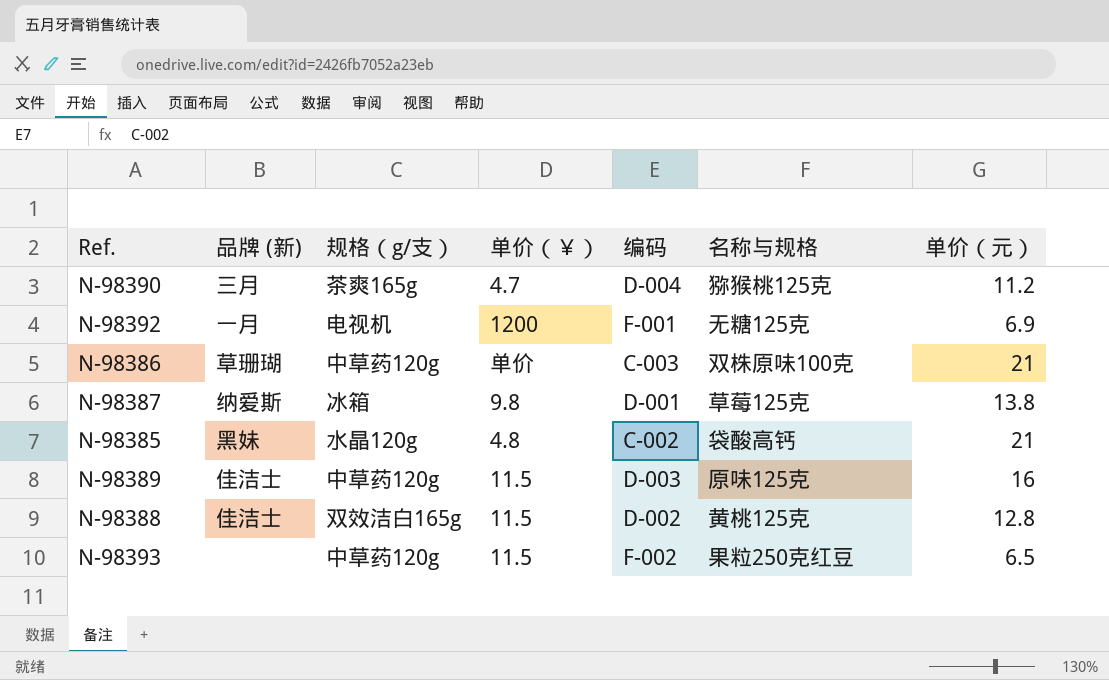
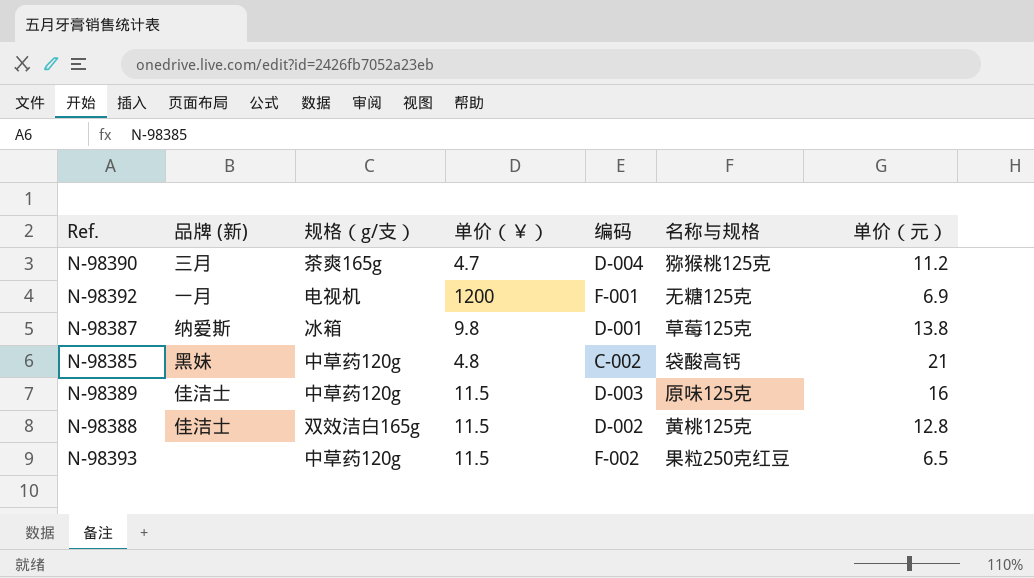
row N-98386: 草珊瑚 | 中草药120g | 单价 | C-003 | 双株原味100克 | 21 -> none
N-98385 | 规格（g/支）: 水晶120g -> 中草药120g

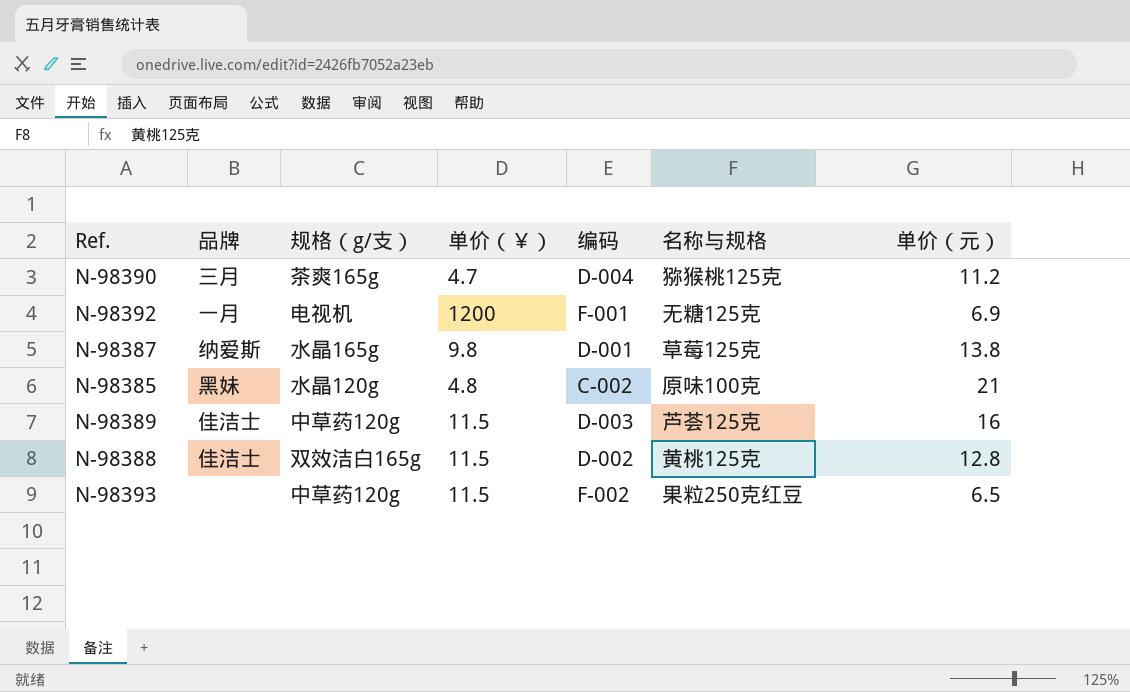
column name: 品牌 (新) -> 品牌
N-98387 | 规格（g/支）: 冰箱 -> 水晶165g
N-98385 | 规格（g/支）: 中草药120g -> 水晶120g
N-98385 | 名称与规格: 袋酸高钙 -> 原味100克
N-98389 | 名称与规格: 原味125克 -> 芦荟125克

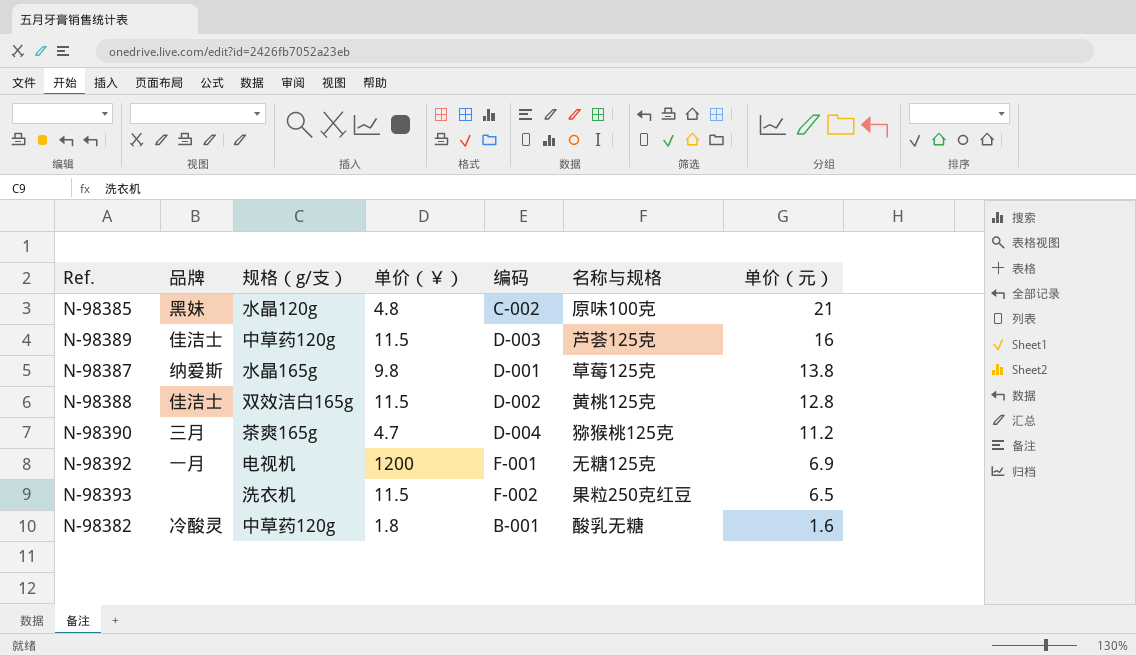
row order: none -> 单价（元） descending
N-98393 | 规格（g/支）: 中草药120g -> 洗衣机
row N-98382: none -> 冷酸灵 | 中草药120g | 1.8 | B-001 | 酸乳无糖 | 1.6

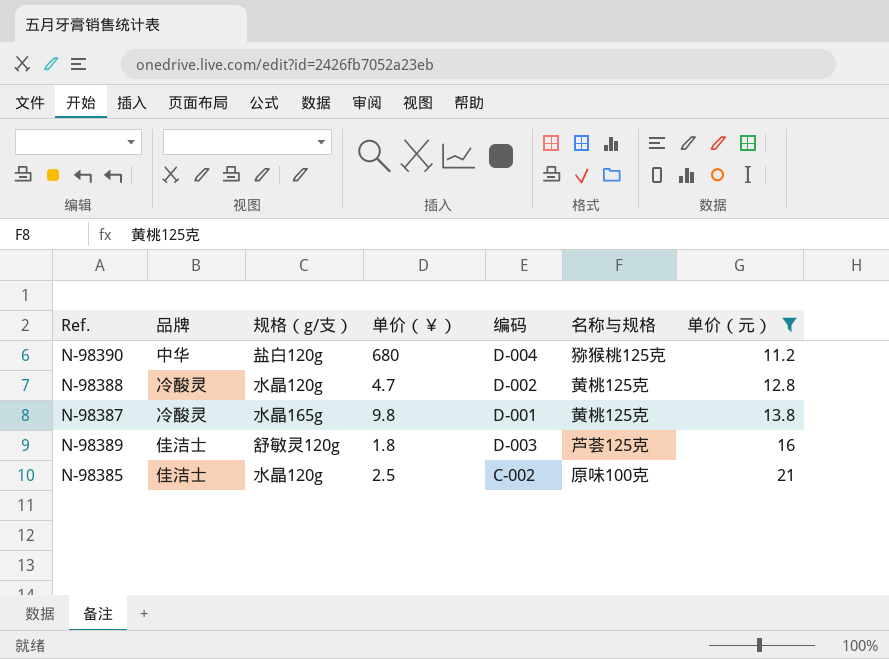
filter: none -> 单价（元） >= 11.2
row order: 单价（元） descending -> 单价（元） ascending
N-98390 | 品牌: 三月 -> 中华
N-98390 | 规格（g/支）: 茶爽165g -> 盐白120g
N-98390 | 单价（￥）: 4.7 -> 680
N-98388 | 品牌: 佳洁士 -> 冷酸灵
N-98388 | 规格（g/支）: 双效洁白165g -> 水晶120g
N-98388 | 单价（￥）: 11.5 -> 4.7
N-98387 | 品牌: 纳爱斯 -> 冷酸灵
N-98387 | 名称与规格: 草莓125克 -> 黄桃125克
N-98389 | 规格（g/支）: 中草药120g -> 舒敏灵120g
N-98389 | 单价（￥）: 11.5 -> 1.8
N-98385 | 品牌: 黑妹 -> 佳洁士
N-98385 | 单价（￥）: 4.8 -> 2.5

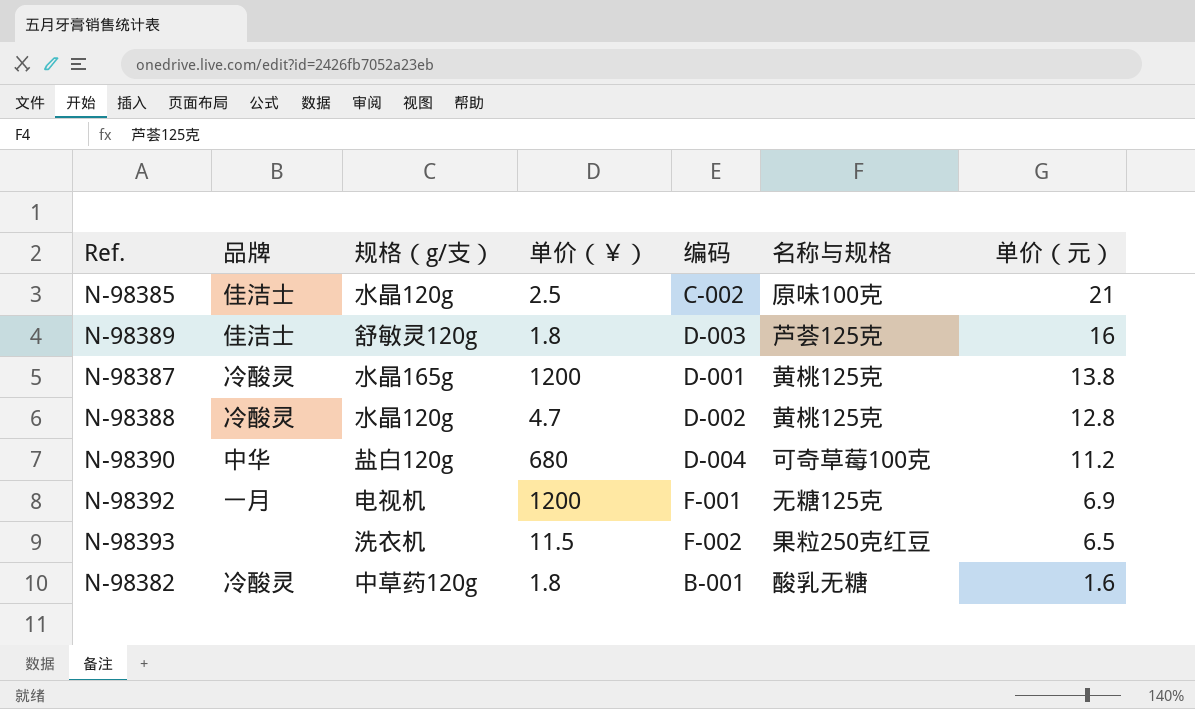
filter: 单价（元） >= 11.2 -> none
row order: 单价（元） ascending -> 单价（元） descending
N-98387 | 单价（￥）: 9.8 -> 1200
N-98390 | 名称与规格: 猕猴桃125克 -> 可奇草莓100克

